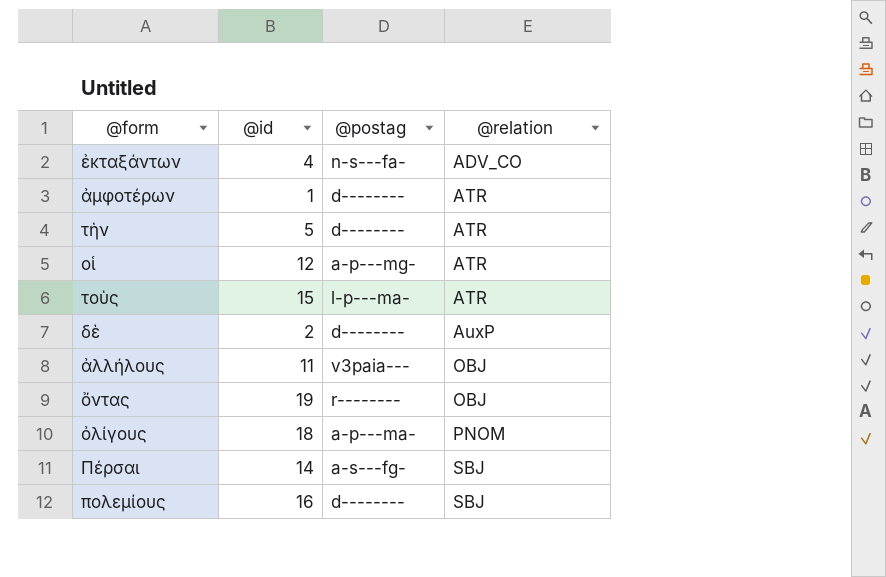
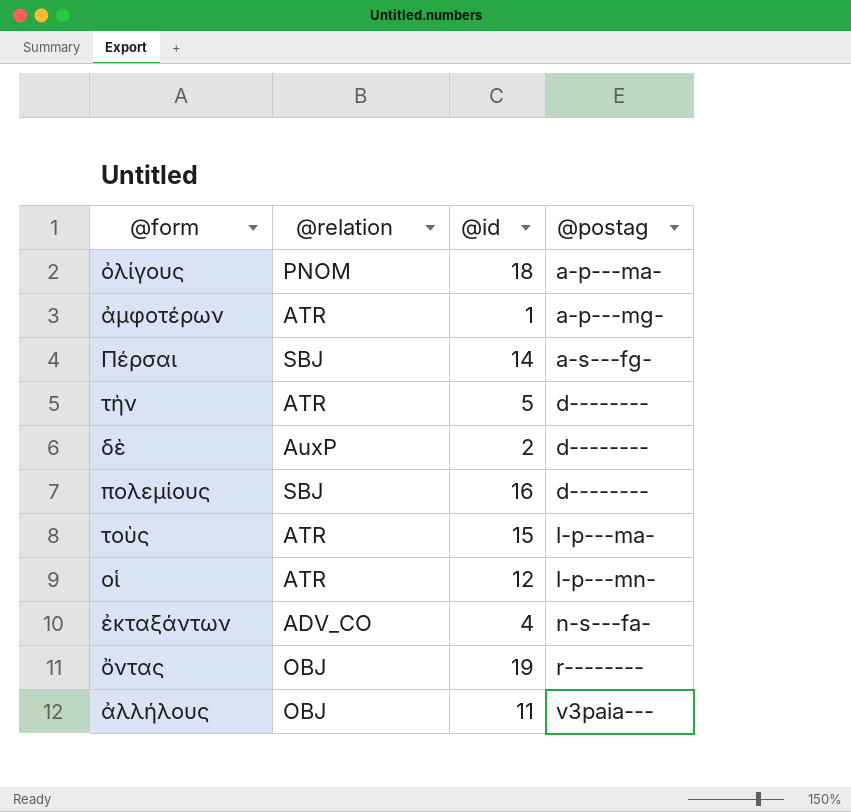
row order: @relation ascending -> @postag ascending
column @relation | position: 4 -> 2
ἀμφοτέρων | @postag: d-------- -> a-p---mg-
οἱ | @postag: a-p---mg- -> l-p---mn-

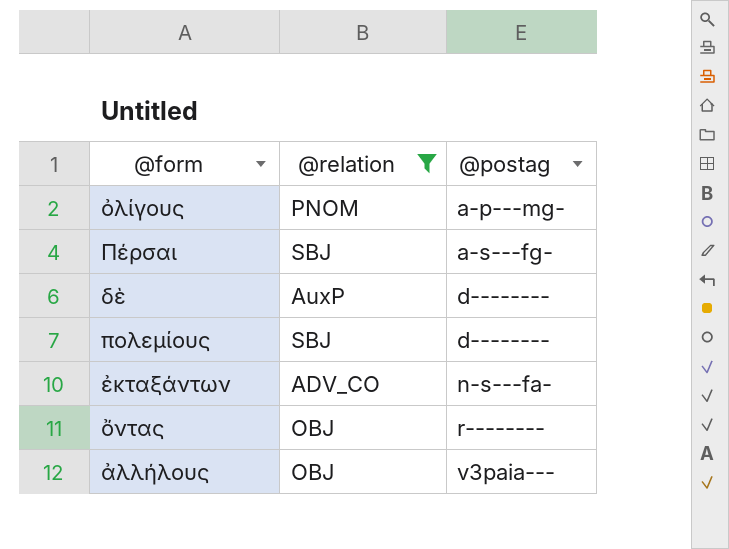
filter: none -> @relation != ATR
column @id | position: 3 -> none
ὀλίγους | @postag: a-p---ma- -> a-p---mg-

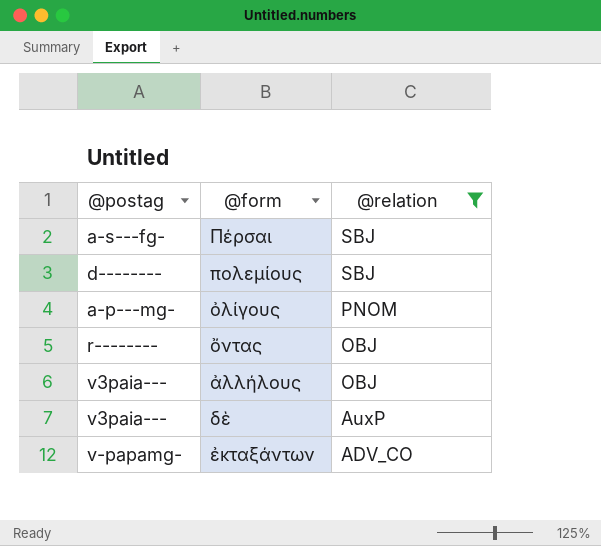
row order: @postag ascending -> @relation descending
column @postag | position: 3 -> 1
δὲ | @postag: d-------- -> v3paia---
ἐκταξάντων | @postag: n-s---fa- -> v-papamg-

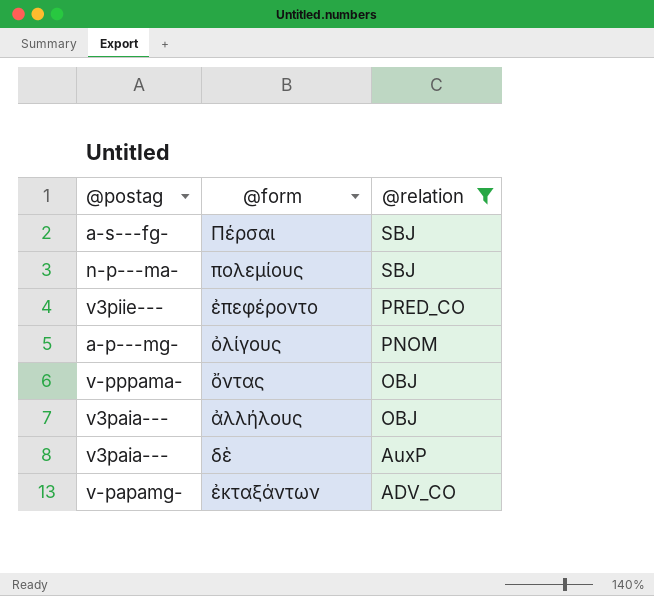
πολεμίους | @postag: d-------- -> n-p---ma-
row ἐπεφέροντο: none -> v3piie--- | PRED_CO
ὄντας | @postag: r-------- -> v-pppama-

